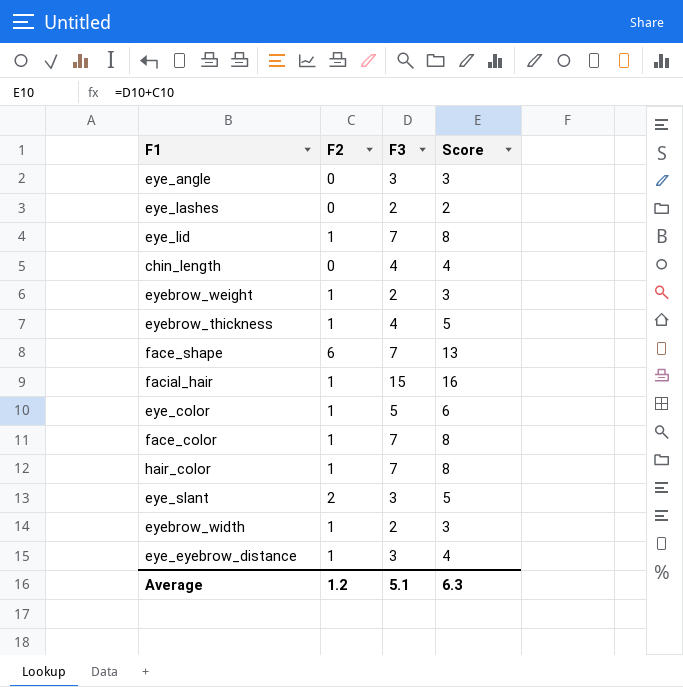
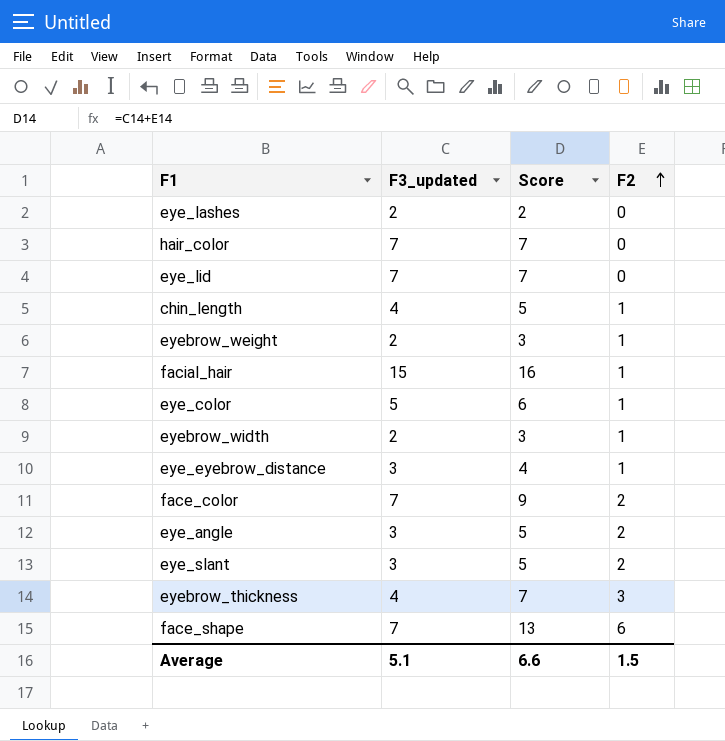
row order: none -> F2 ascending
column name: F3 -> F3_updated
column F2 | position: 2 -> 4
hair_color | Score: 8 -> 7
hair_color | F2: 1 -> 0
eye_lid | Score: 8 -> 7
eye_lid | F2: 1 -> 0
chin_length | Score: 4 -> 5
chin_length | F2: 0 -> 1
face_color | Score: 8 -> 9
face_color | F2: 1 -> 2
eye_angle | Score: 3 -> 5
eye_angle | F2: 0 -> 2
eyebrow_thickness | Score: 5 -> 7
eyebrow_thickness | F2: 1 -> 3
Average | Score: 6.3 -> 6.6
Average | F2: 1.2 -> 1.5

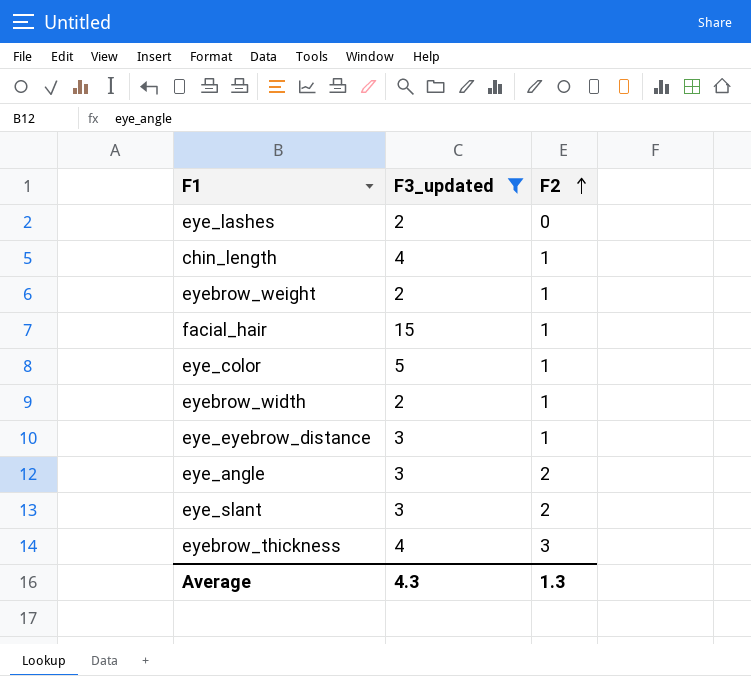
filter: none -> F3_updated != 7
column Score | formula: [F3_updated] + [F2] -> none
Average | F3_updated: 5.1 -> 4.3
Average | F2: 1.5 -> 1.3

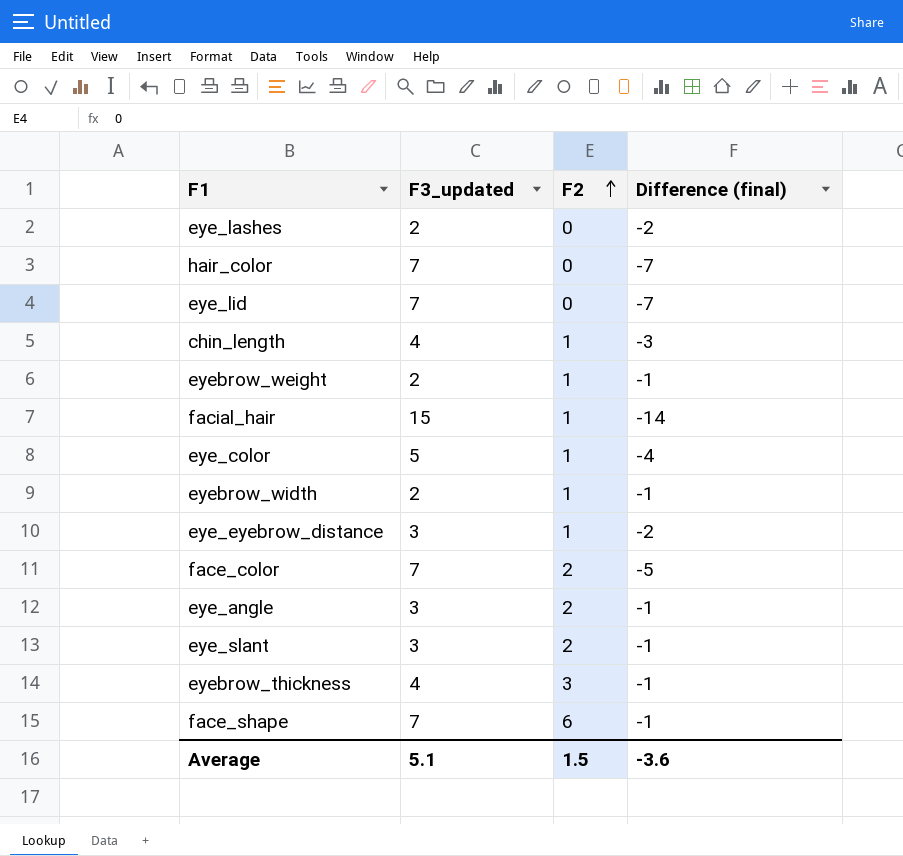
filter: F3_updated != 7 -> none
column Difference (final) | formula: none -> [F2] - [F3_updated]
Average | F3_updated: 4.3 -> 5.1
Average | F2: 1.3 -> 1.5

